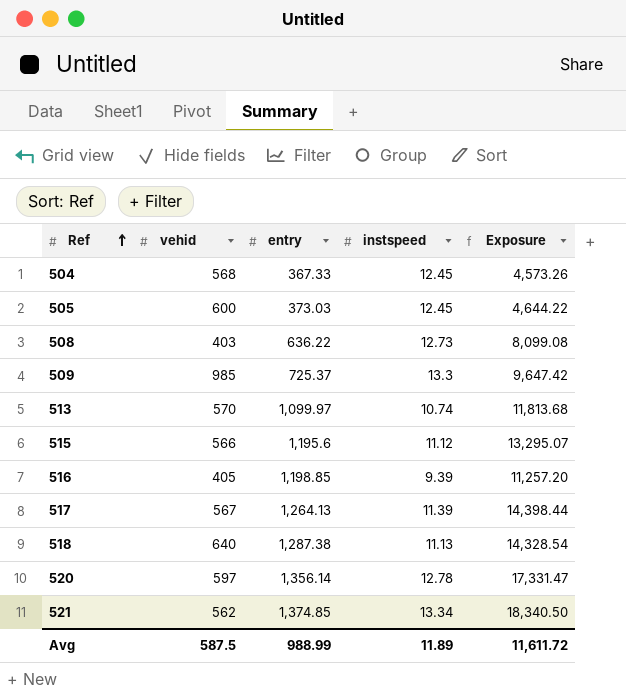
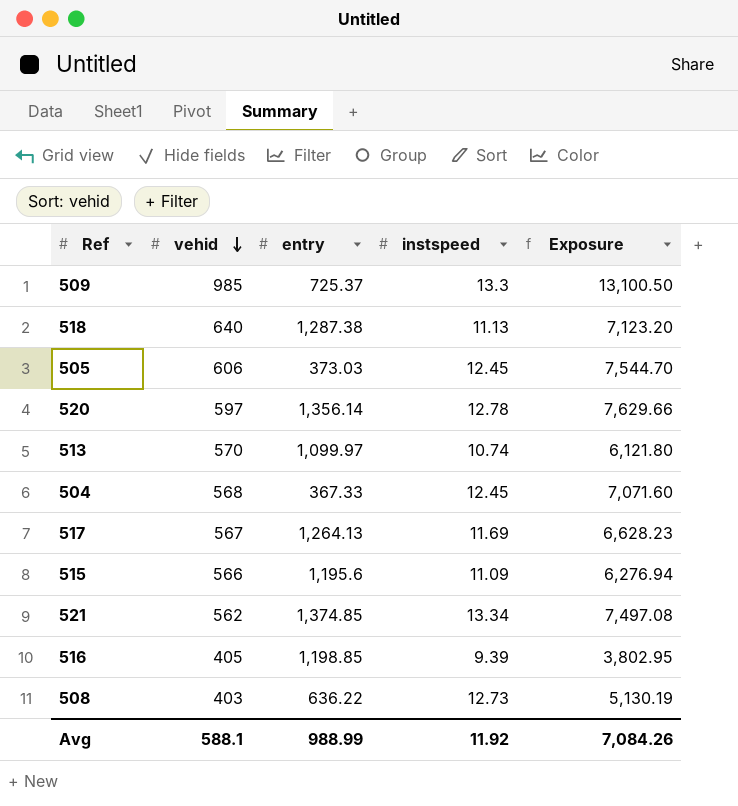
row order: Ref ascending -> vehid descending
column Exposure | formula: [entry] * [instspeed] -> [vehid] * [instspeed]
505 | vehid: 600 -> 606
517 | instspeed: 11.39 -> 11.69
515 | instspeed: 11.12 -> 11.09
Avg | vehid: 587.5 -> 588.1
Avg | instspeed: 11.89 -> 11.92
Avg | Exposure: 11,611.72 -> 7,084.26

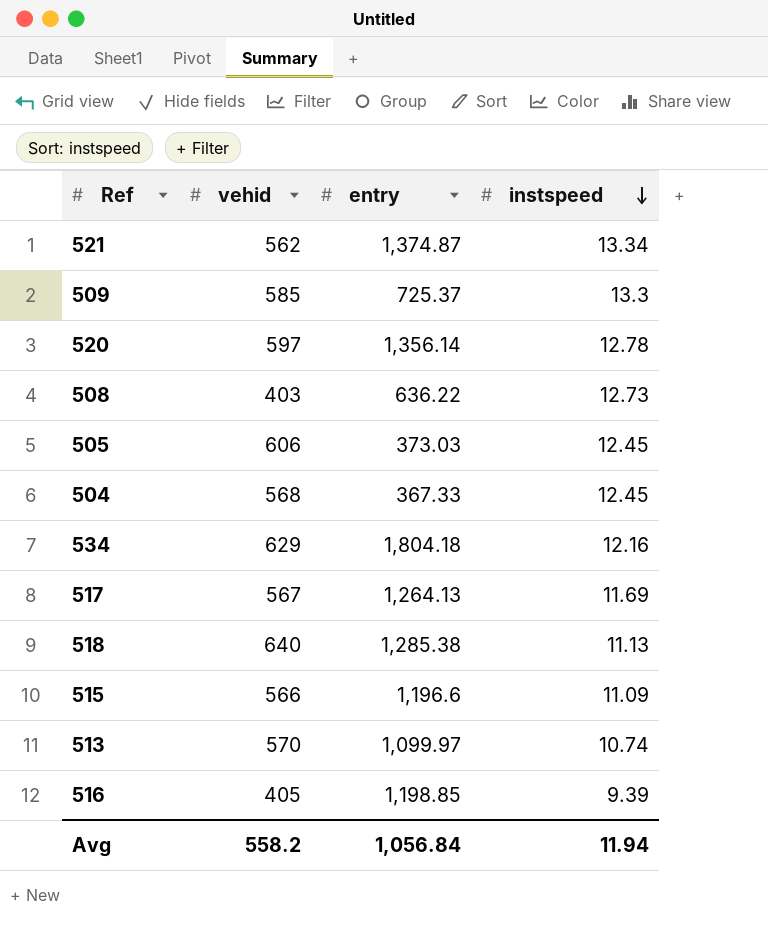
row order: vehid descending -> instspeed descending
column Exposure | formula: [vehid] * [instspeed] -> none
521 | entry: 1,374.85 -> 1,374.87
509 | vehid: 985 -> 585
row 534: none -> 629 | 1,804.18 | 12.16
518 | entry: 1,287.38 -> 1,285.38
515 | entry: 1,195.6 -> 1,196.6
Avg | vehid: 588.1 -> 558.2
Avg | entry: 988.99 -> 1,056.84
Avg | instspeed: 11.92 -> 11.94

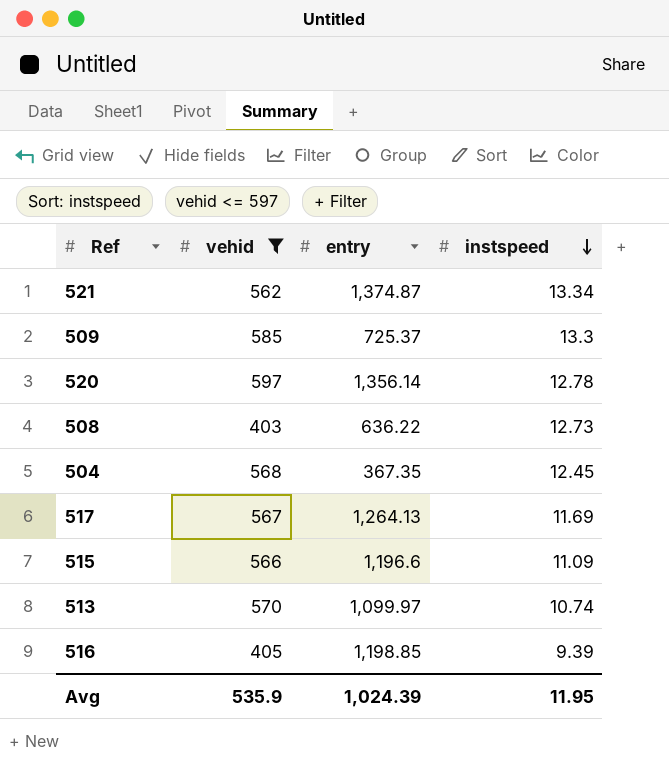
filter: none -> vehid <= 597
504 | entry: 367.33 -> 367.35
Avg | vehid: 558.2 -> 535.9
Avg | entry: 1,056.84 -> 1,024.39
Avg | instspeed: 11.94 -> 11.95

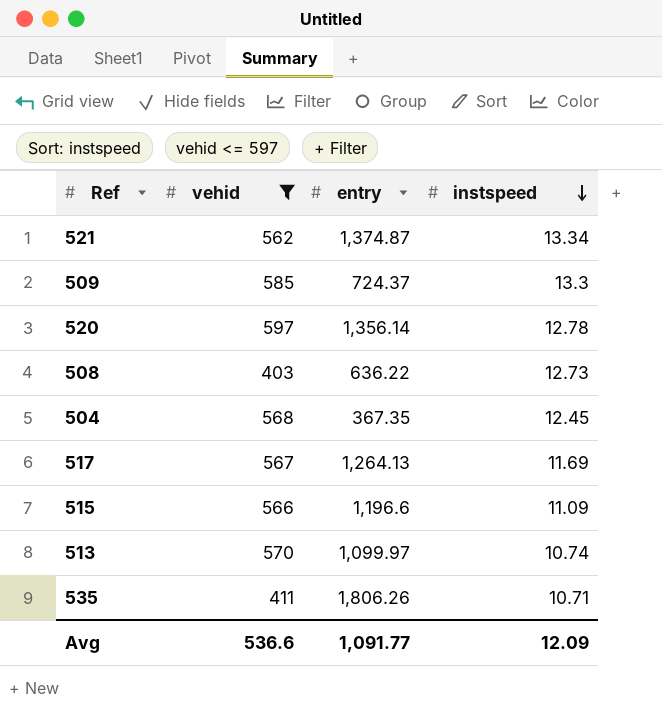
row 516: 405 | 1,198.85 | 9.39 -> none
509 | entry: 725.37 -> 724.37
row 535: none -> 411 | 1,806.26 | 10.71
Avg | vehid: 535.9 -> 536.6
Avg | entry: 1,024.39 -> 1,091.77
Avg | instspeed: 11.95 -> 12.09

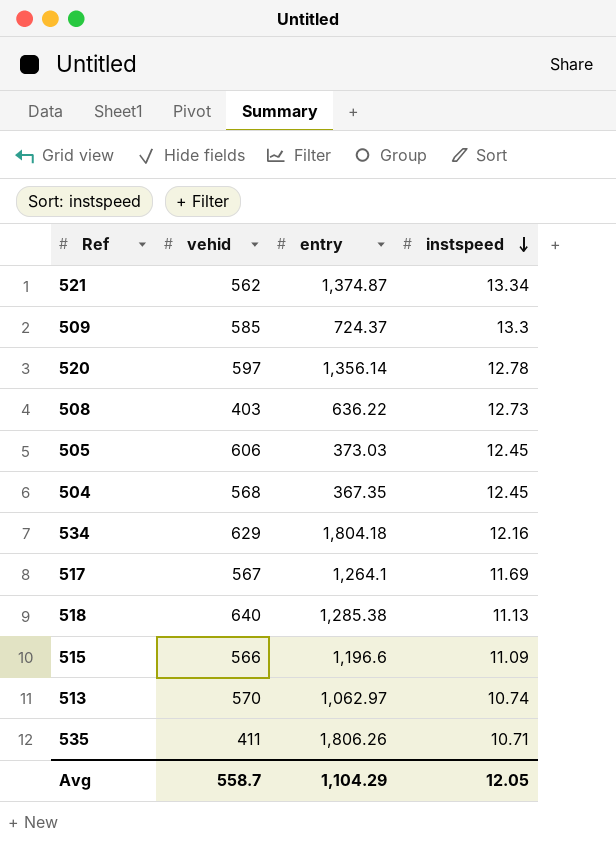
filter: vehid <= 597 -> none
517 | entry: 1,264.13 -> 1,264.1
513 | entry: 1,099.97 -> 1,062.97
Avg | vehid: 536.6 -> 558.7
Avg | entry: 1,091.77 -> 1,104.29
Avg | instspeed: 12.09 -> 12.05

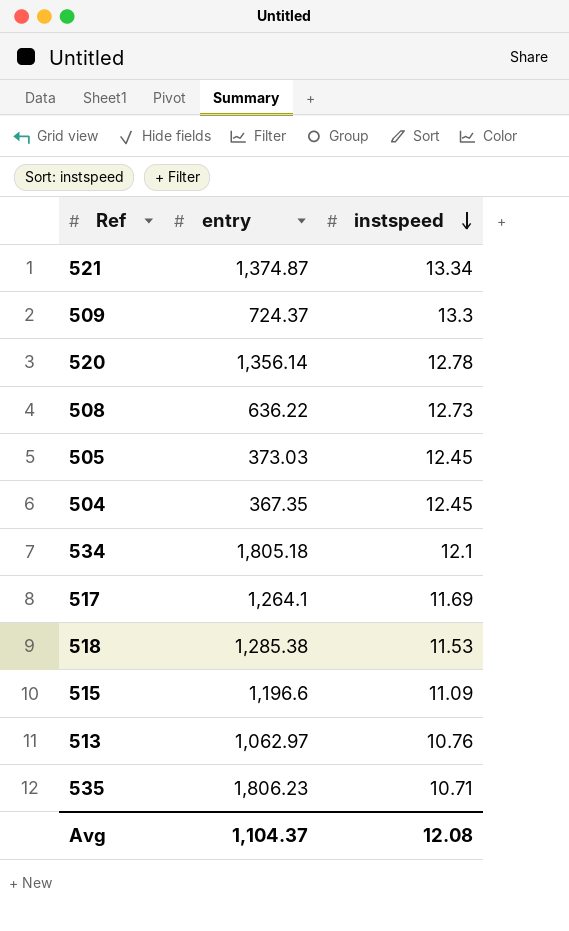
column vehid | position: 2 -> none
534 | entry: 1,804.18 -> 1,805.18
534 | instspeed: 12.16 -> 12.1
518 | instspeed: 11.13 -> 11.53
513 | instspeed: 10.74 -> 10.76
535 | entry: 1,806.26 -> 1,806.23
Avg | entry: 1,104.29 -> 1,104.37
Avg | instspeed: 12.05 -> 12.08

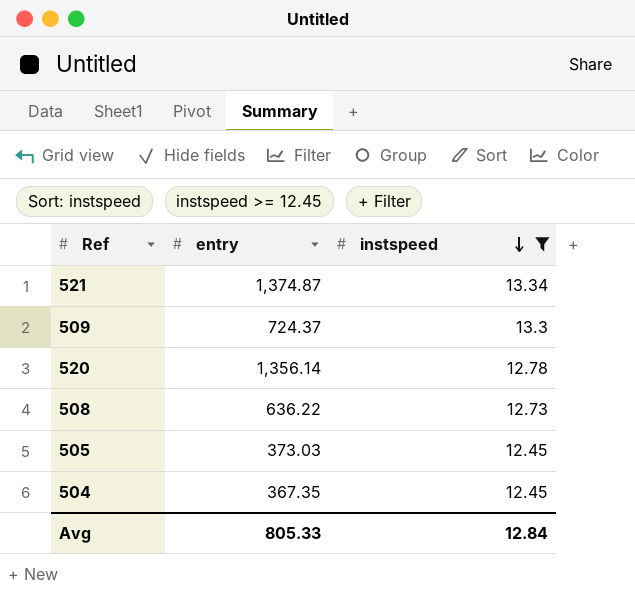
filter: none -> instspeed >= 12.45
Avg | entry: 1,104.37 -> 805.33
Avg | instspeed: 12.08 -> 12.84

